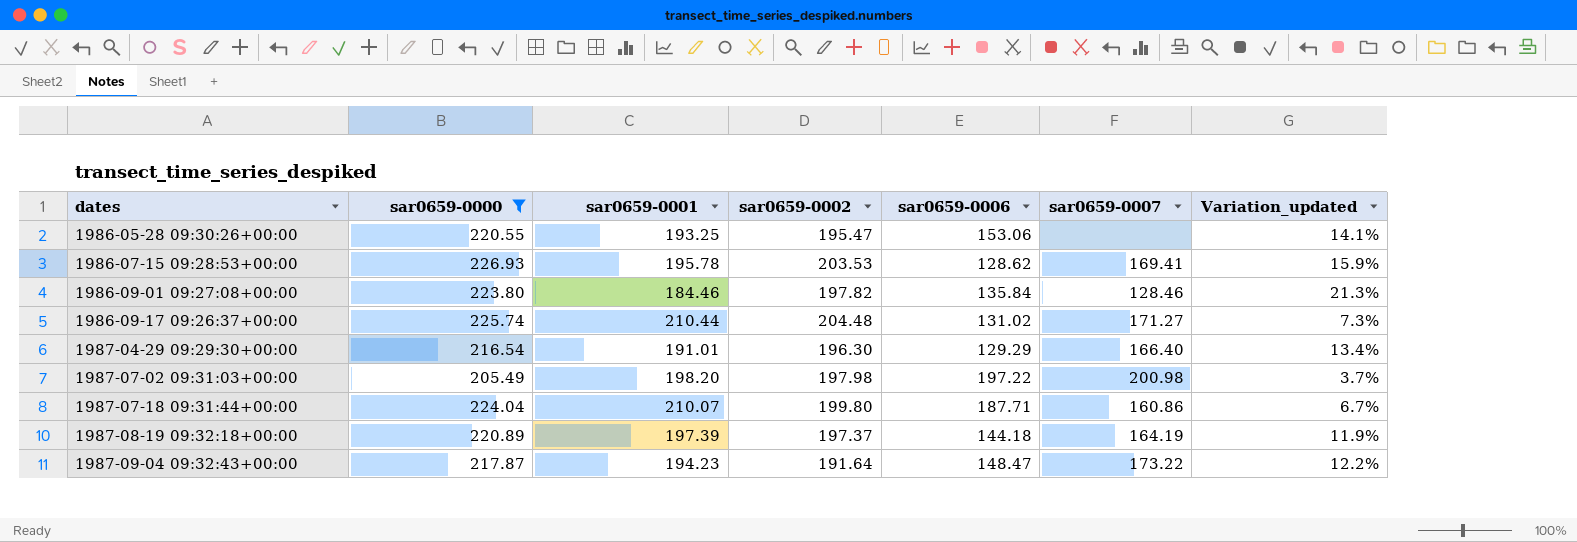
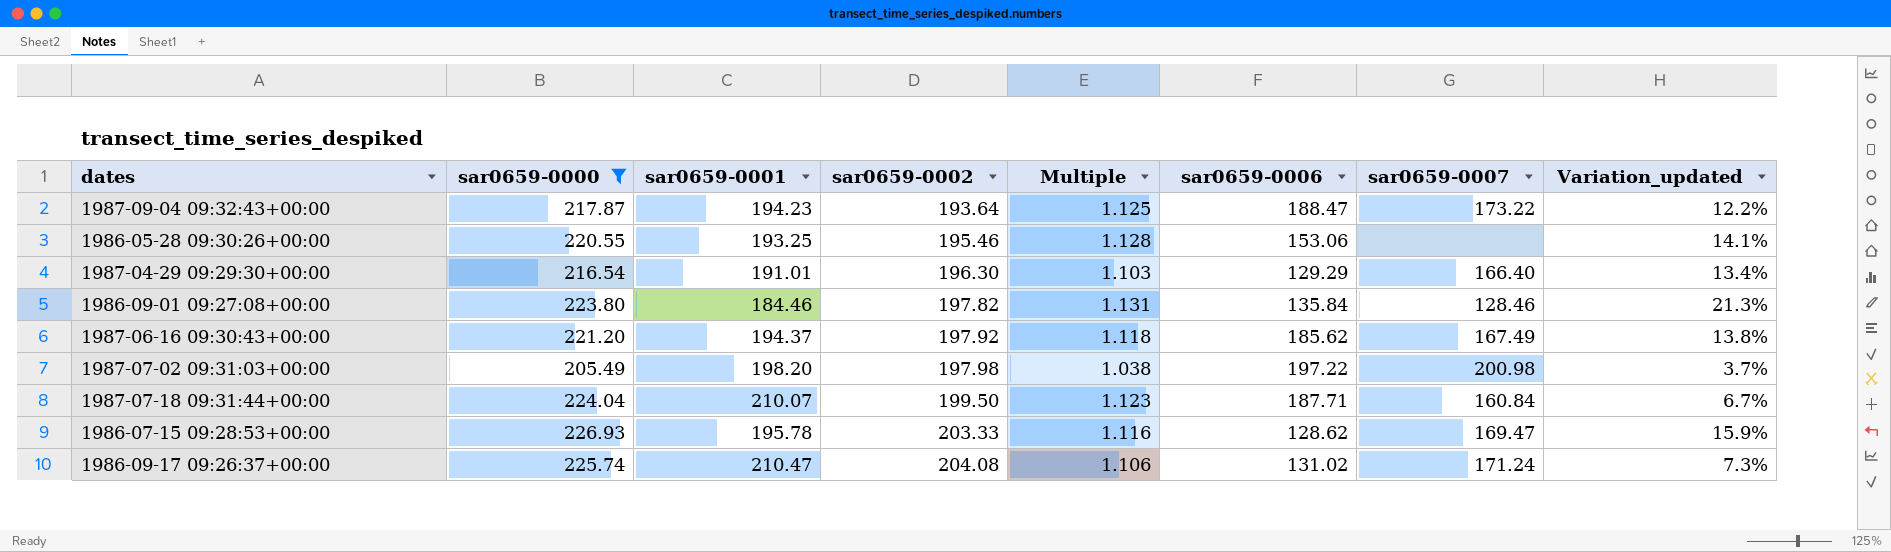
row order: dates ascending -> sar0659-0002 ascending
column Multiple | formula: none -> [sar0659-0000] / [sar0659-0002]
row 1987-08-19 09:32:18+00:00: 220.89 | 197.39 | 197.37 | 144.18 | 164.19 | 11.9% -> none
1987-09-04 09:32:43+00:00 | sar0659-0002: 191.64 -> 193.64
1987-09-04 09:32:43+00:00 | sar0659-0006: 148.47 -> 188.47
1986-05-28 09:30:26+00:00 | sar0659-0002: 195.47 -> 195.46
row 1987-06-16 09:30:43+00:00: none -> 221.20 | 194.37 | 197.92 | 1.118 | 185.62 | 167.49 | 13.8%
1987-07-18 09:31:44+00:00 | sar0659-0002: 199.80 -> 199.50
1987-07-18 09:31:44+00:00 | sar0659-0007: 160.86 -> 160.84
1986-07-15 09:28:53+00:00 | sar0659-0002: 203.53 -> 203.33
1986-07-15 09:28:53+00:00 | sar0659-0007: 169.41 -> 169.47
1986-09-17 09:26:37+00:00 | sar0659-0001: 210.44 -> 210.47
1986-09-17 09:26:37+00:00 | sar0659-0002: 204.48 -> 204.08
1986-09-17 09:26:37+00:00 | sar0659-0007: 171.27 -> 171.24

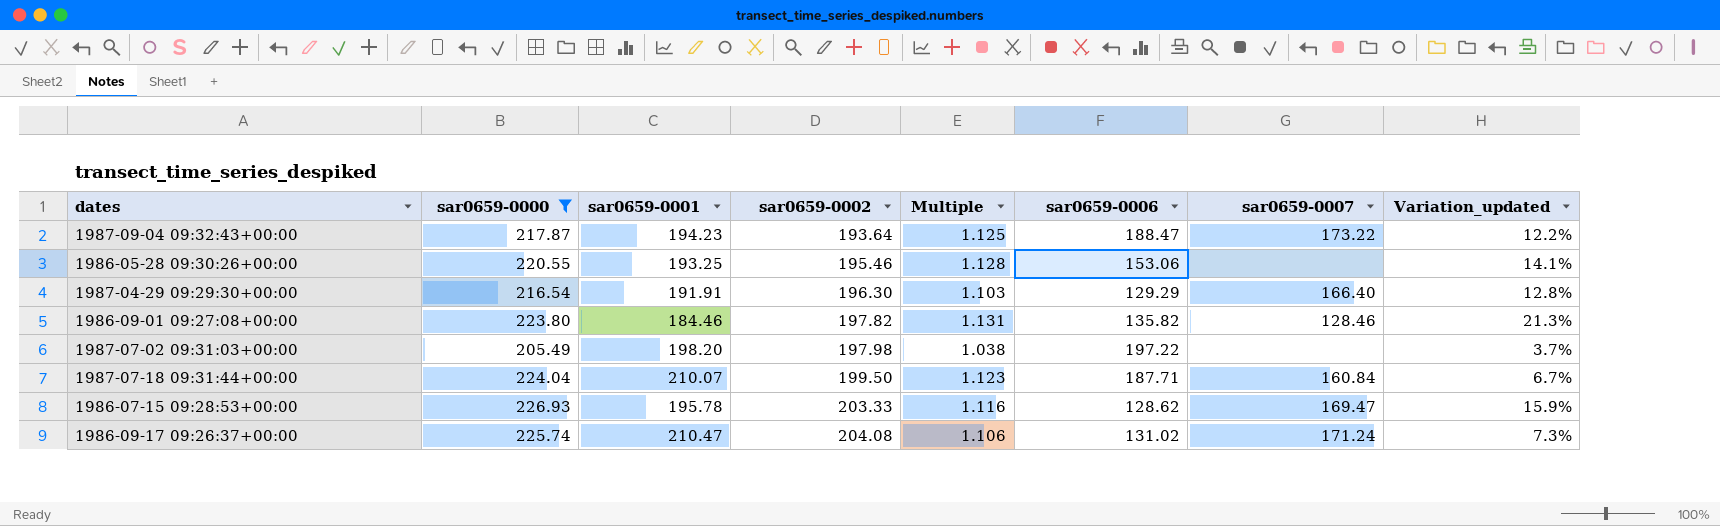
row 1987-06-16 09:30:43+00:00: 221.20 | 194.37 | 197.92 | 1.118 | 185.62 | 167.49 | 13.8% -> none
1987-04-29 09:29:30+00:00 | sar0659-0001: 191.01 -> 191.91
1987-04-29 09:29:30+00:00 | Variation_updated: 13.4% -> 12.8%
1986-09-01 09:27:08+00:00 | sar0659-0006: 135.84 -> 135.82
1987-07-02 09:31:03+00:00 | sar0659-0007: 200.98 -> none

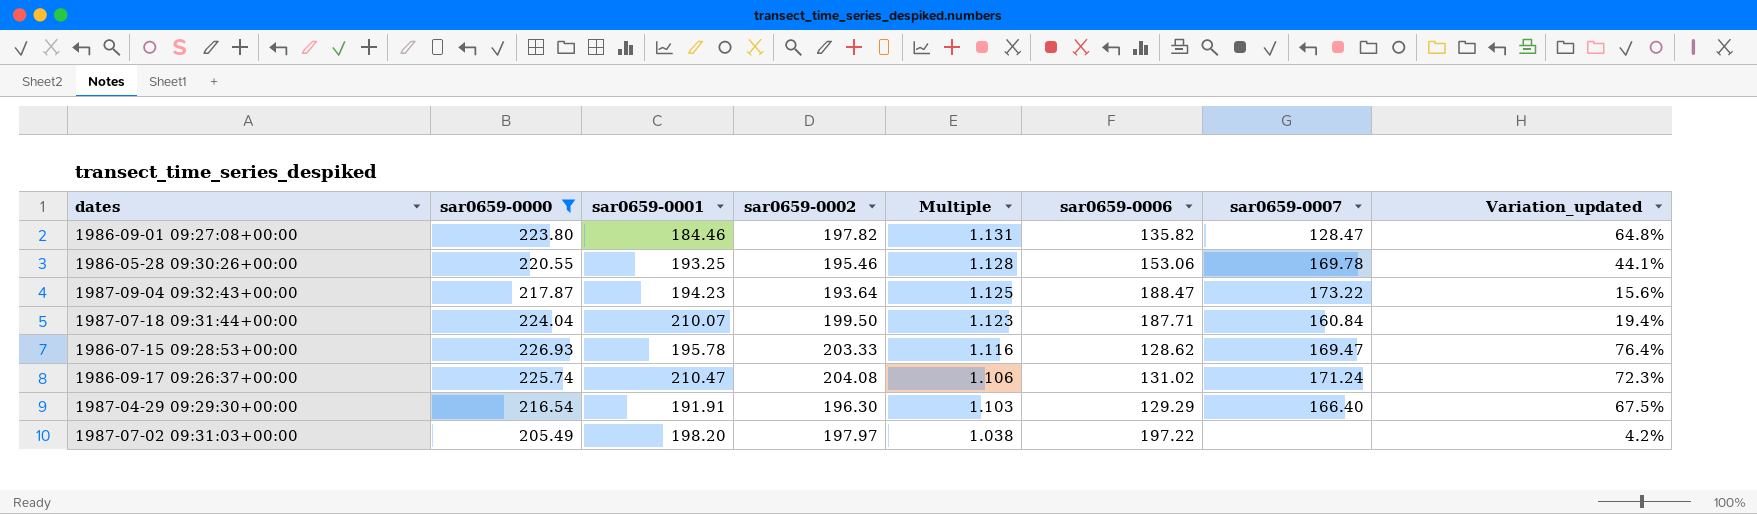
row order: sar0659-0002 ascending -> Multiple descending
column Variation_updated | formula: ([sar0659-0000] - [sar0659-0001]) / [sar0659-0001] -> ([sar0659-0000] - [sar0659-0006]) / [sar0659-0006]
1986-09-01 09:27:08+00:00 | sar0659-0007: 128.46 -> 128.47
1986-05-28 09:30:26+00:00 | sar0659-0007: none -> 169.78
1987-07-02 09:31:03+00:00 | sar0659-0002: 197.98 -> 197.97

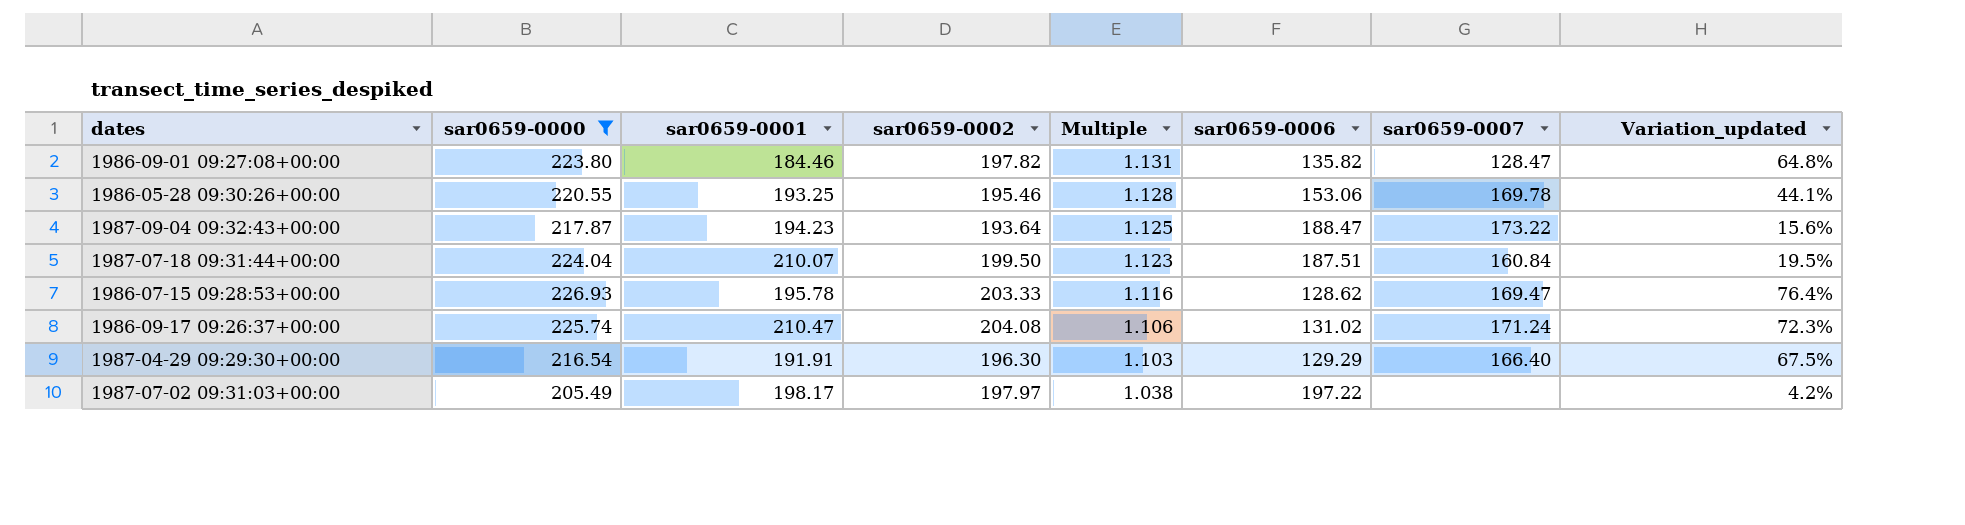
1987-07-18 09:31:44+00:00 | sar0659-0006: 187.71 -> 187.51
1987-07-18 09:31:44+00:00 | Variation_updated: 19.4% -> 19.5%
1987-07-02 09:31:03+00:00 | sar0659-0001: 198.20 -> 198.17

